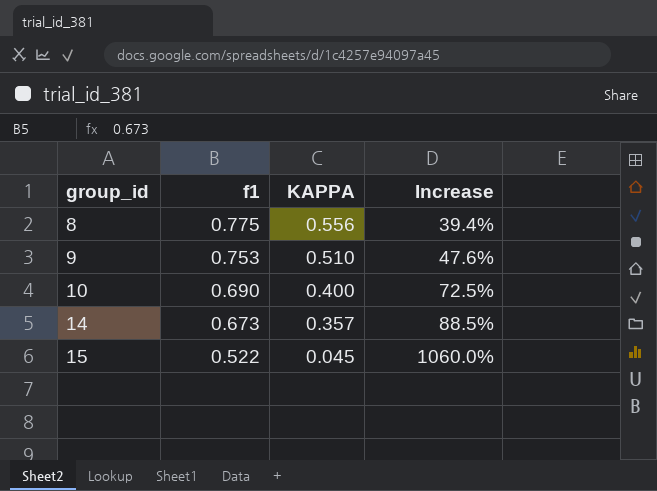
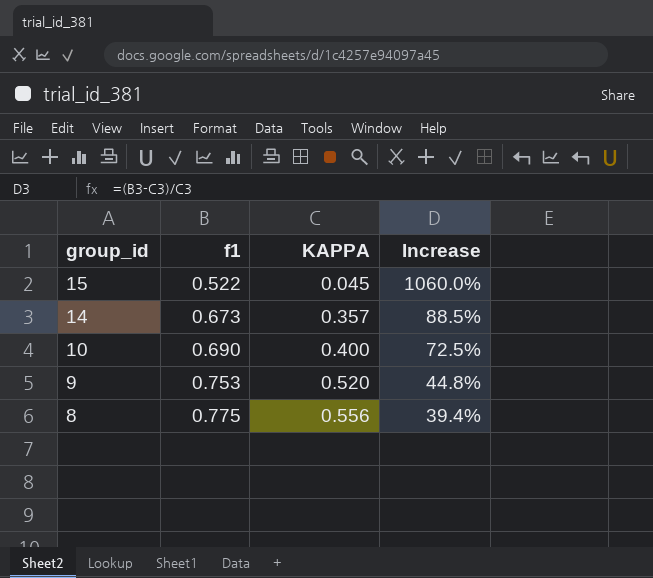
row order: group_id ascending -> group_id descending
9 | KAPPA: 0.510 -> 0.520
9 | Increase: 47.6% -> 44.8%

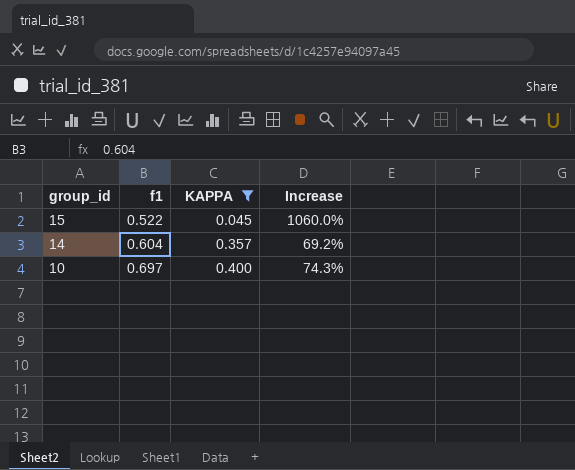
filter: none -> KAPPA <= 0.400
14 | f1: 0.673 -> 0.604
14 | Increase: 88.5% -> 69.2%
10 | f1: 0.690 -> 0.697
10 | Increase: 72.5% -> 74.3%

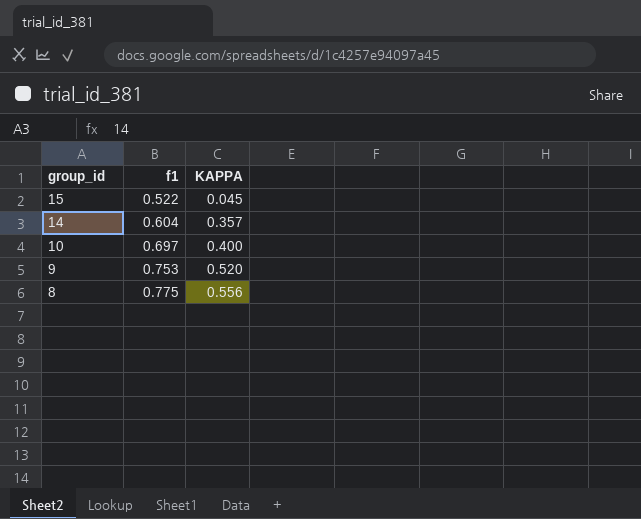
filter: KAPPA <= 0.400 -> none
column Increase | formula: ([f1] - [KAPPA]) / [KAPPA] -> none

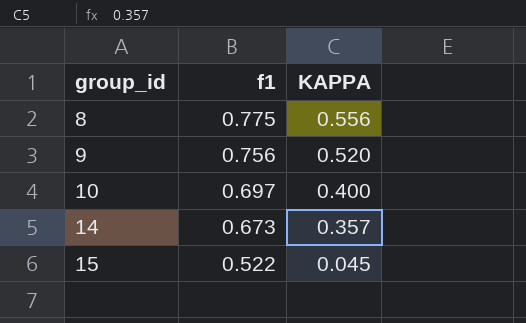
row order: group_id descending -> group_id ascending
9 | f1: 0.753 -> 0.756
14 | f1: 0.604 -> 0.673

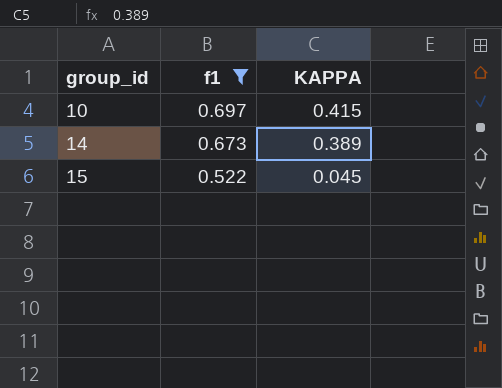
filter: none -> f1 <= 0.697
10 | KAPPA: 0.400 -> 0.415
14 | KAPPA: 0.357 -> 0.389

